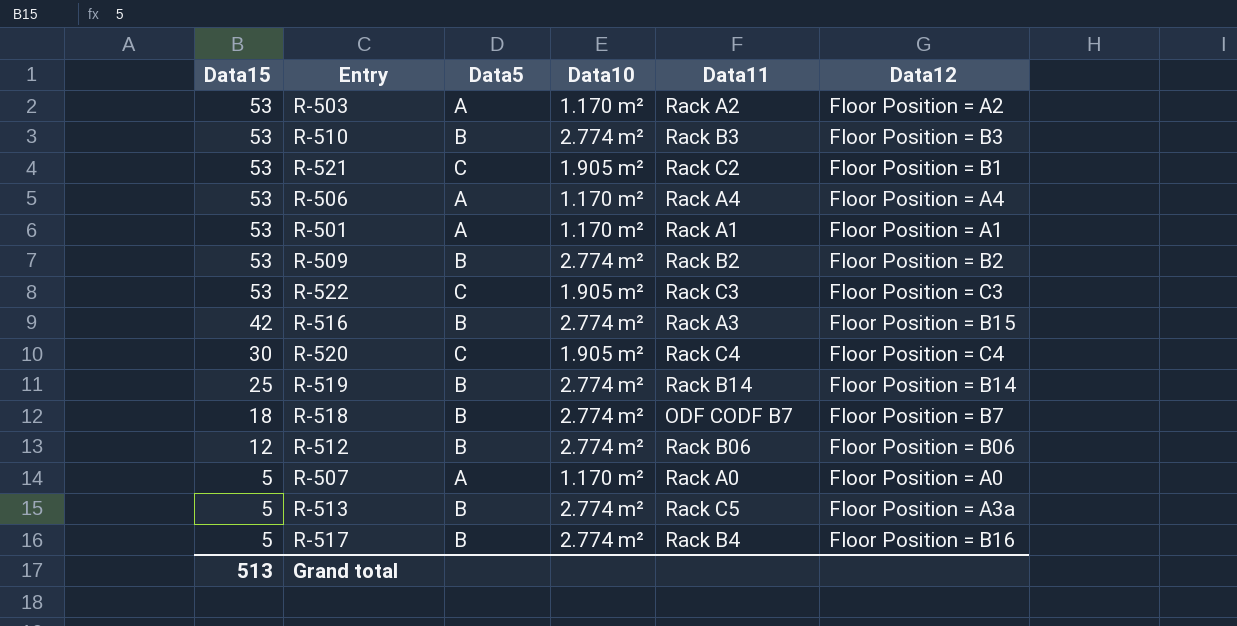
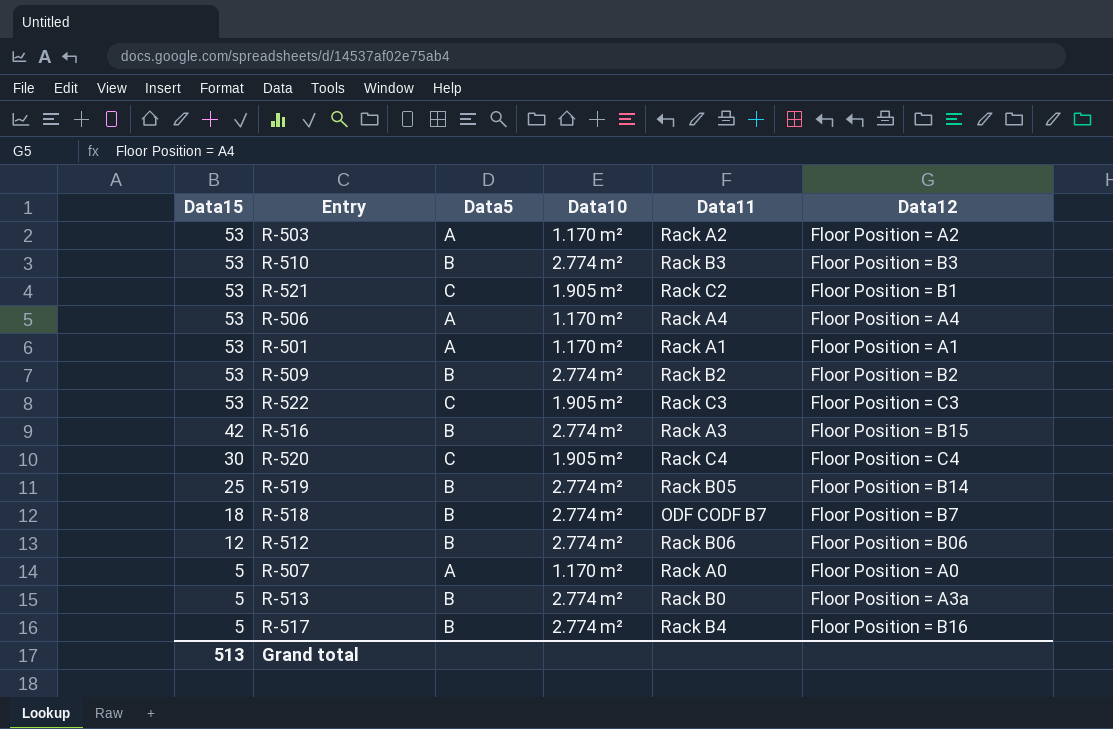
R-519 | Data11: Rack B14 -> Rack B05
R-513 | Data11: Rack C5 -> Rack B0

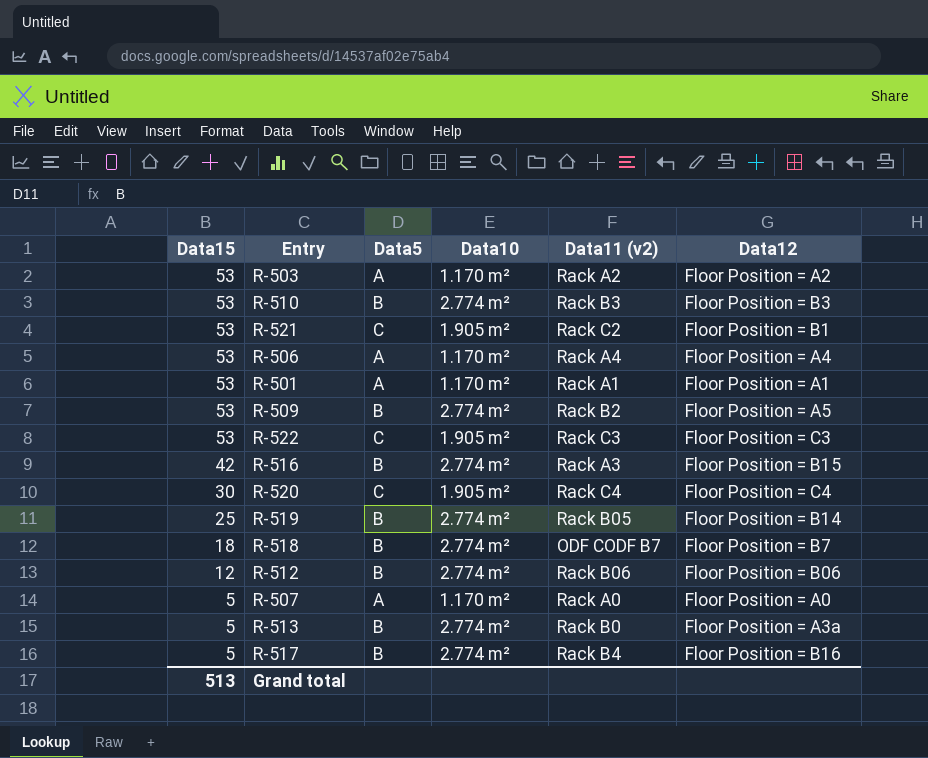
column name: Data11 -> Data11 (v2)
R-509 | Data12: Floor Position = B2 -> Floor Position = A5

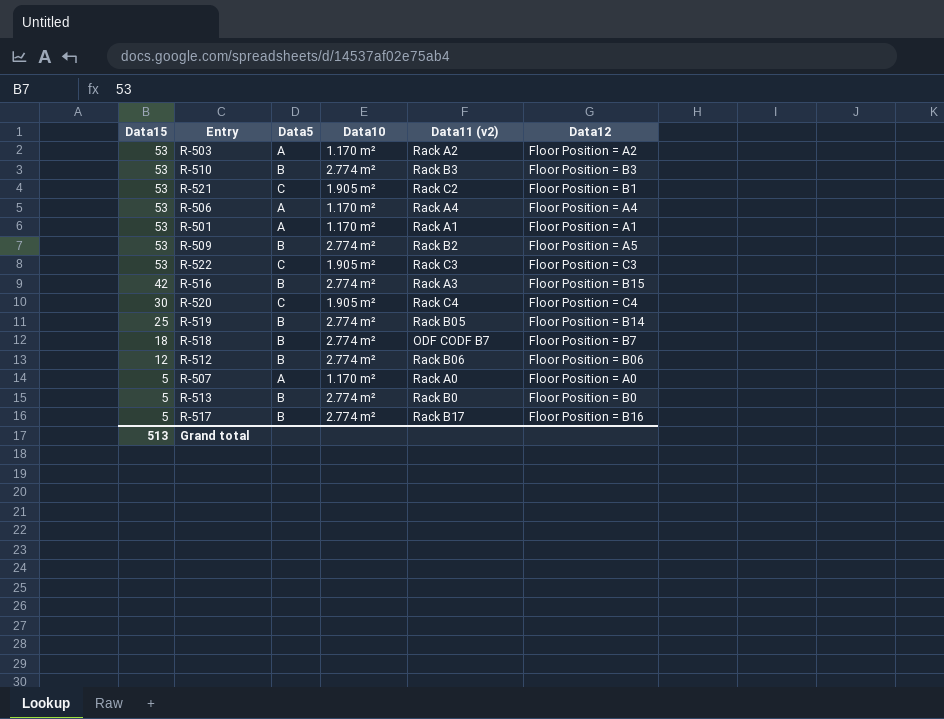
R-513 | Data12: Floor Position = A3a -> Floor Position = B0
R-517 | Data11 (v2): Rack B4 -> Rack B17

